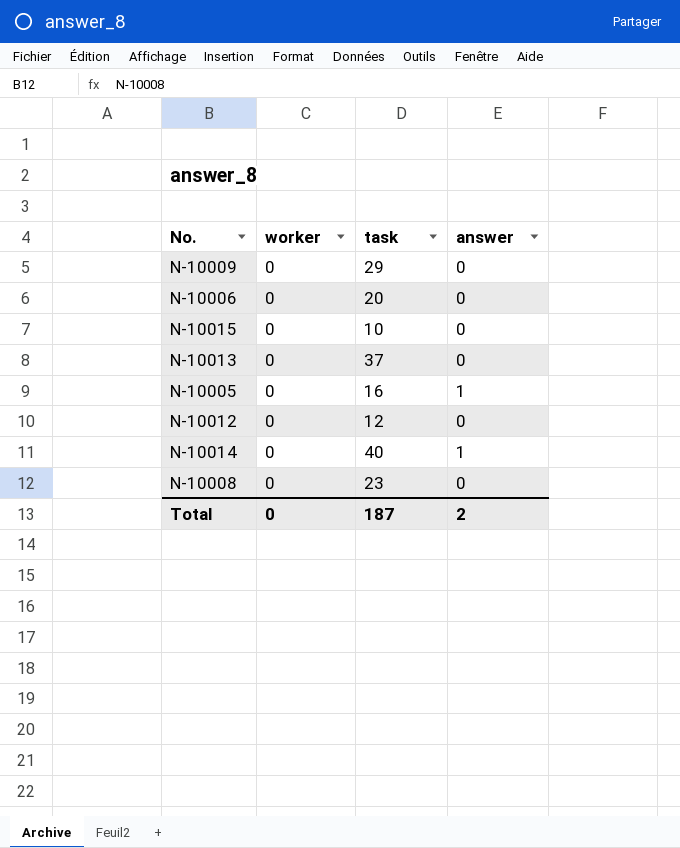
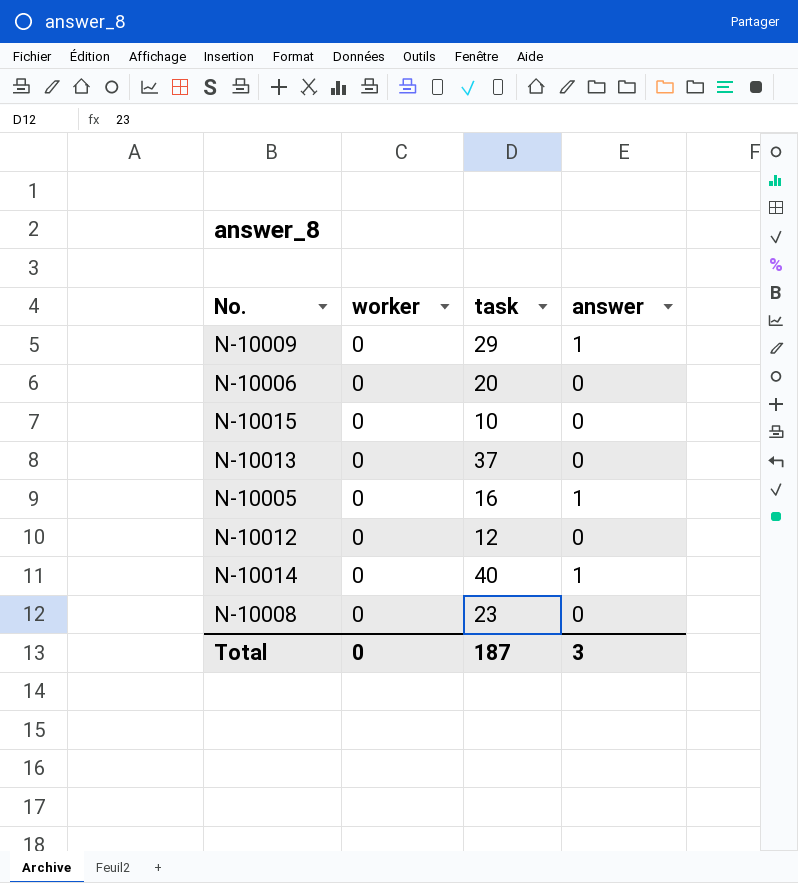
N-10009 | answer: 0 -> 1
Total | answer: 2 -> 3

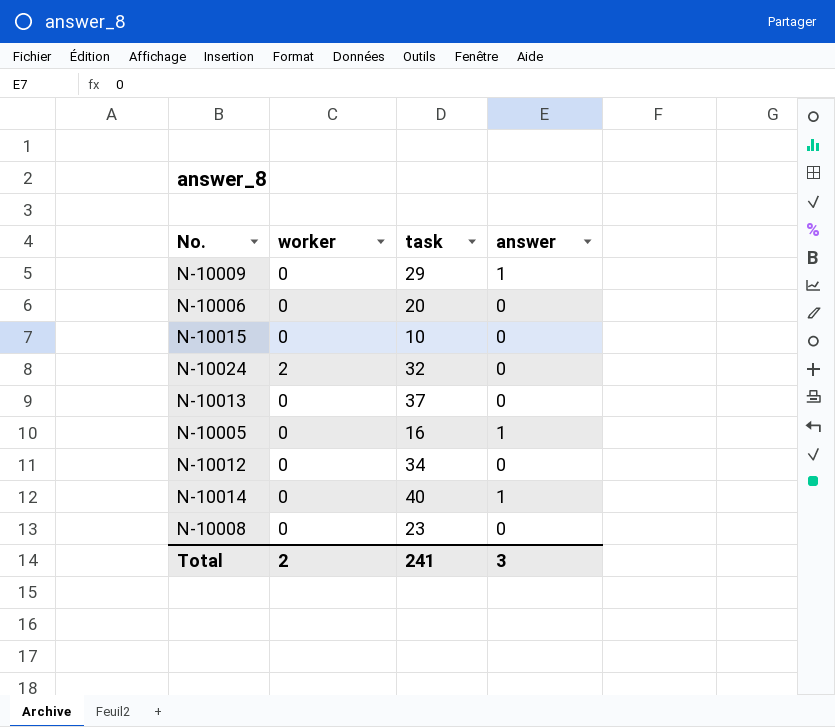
row N-10024: none -> 2 | 32 | 0
N-10012 | task: 12 -> 34
Total | worker: 0 -> 2
Total | task: 187 -> 241

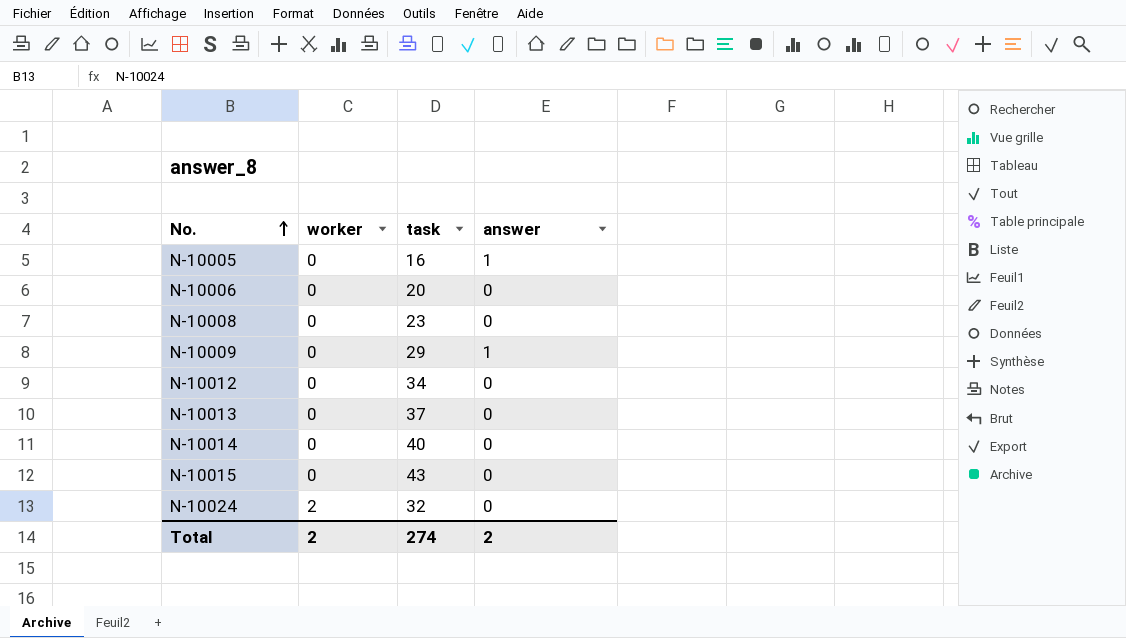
row order: none -> No. ascending
N-10014 | answer: 1 -> 0
N-10015 | task: 10 -> 43
Total | task: 241 -> 274
Total | answer: 3 -> 2

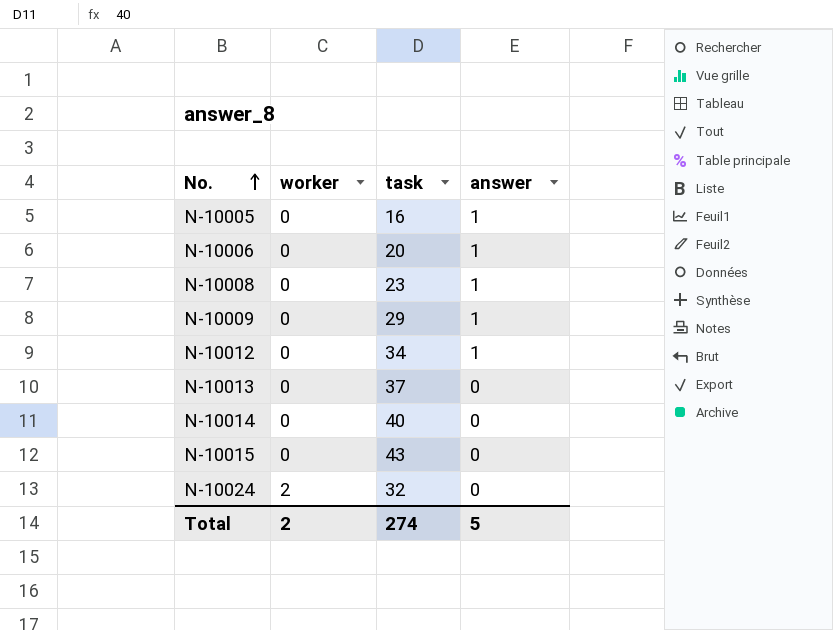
N-10006 | answer: 0 -> 1
N-10008 | answer: 0 -> 1
N-10012 | answer: 0 -> 1
Total | answer: 2 -> 5

